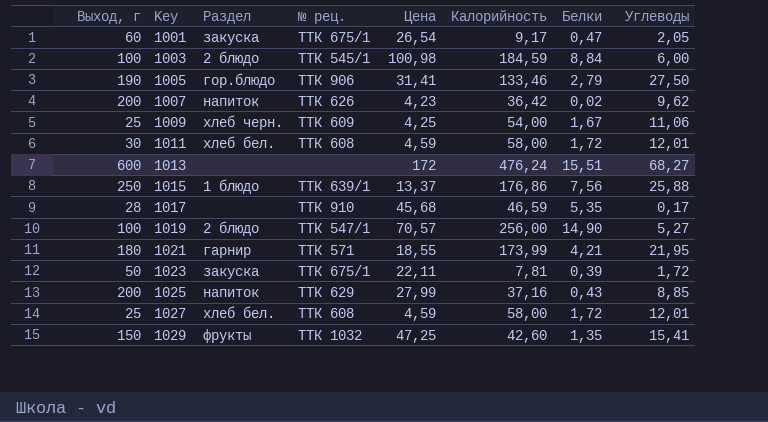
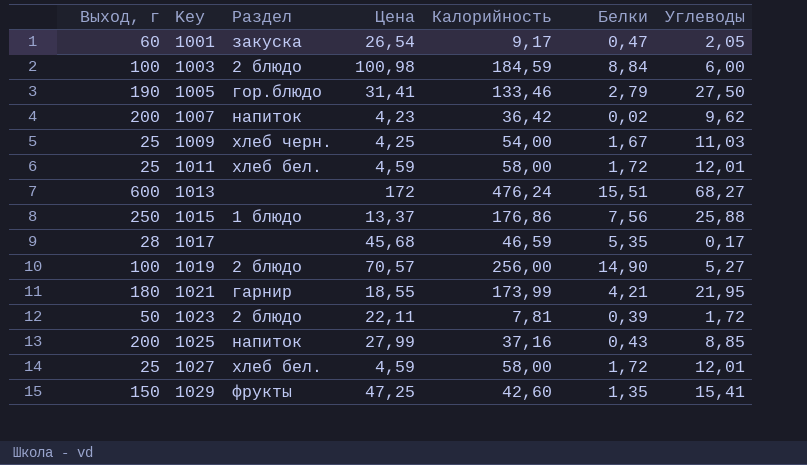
column № рец. | position: 4 -> none
1009 | Углеводы: 11,06 -> 11,03
1011 | Выход, г: 30 -> 25
1023 | Раздел: закуска -> 2 блюдо

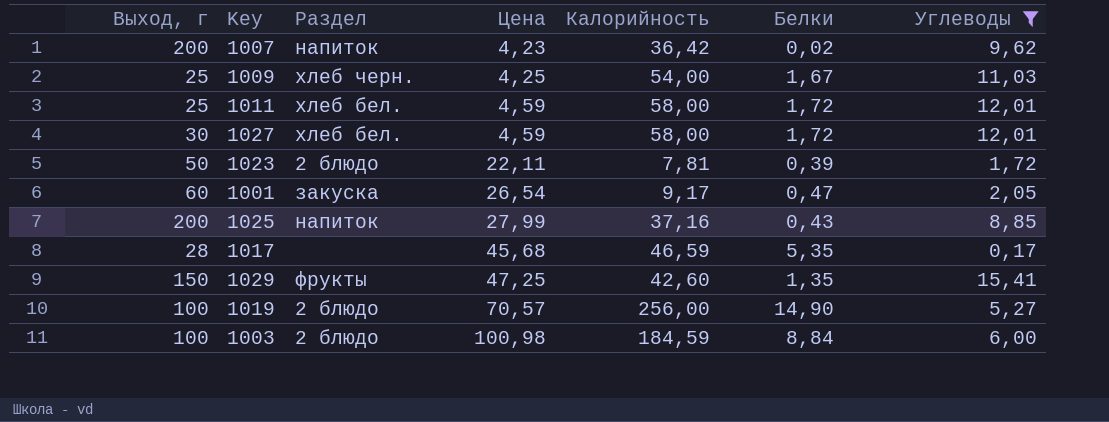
filter: none -> Углеводы <= 15,41
row order: Key ascending -> Цена ascending
1027 | Выход, г: 25 -> 30

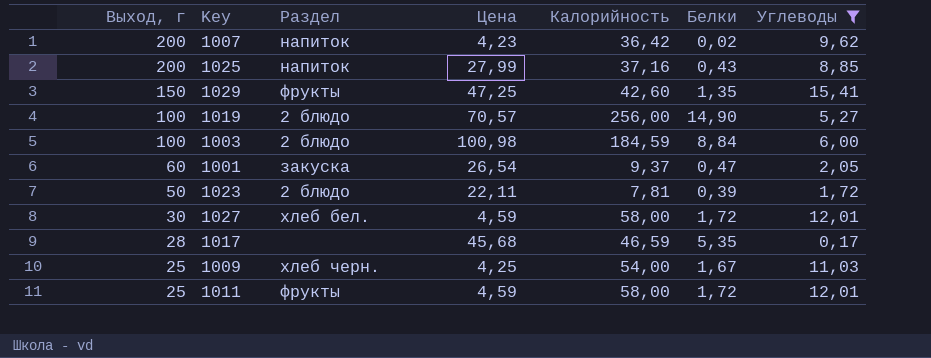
row order: Цена ascending -> Выход, г descending
1001 | Калорийность: 9,17 -> 9,37
1011 | Раздел: хлеб бел. -> фрукты

